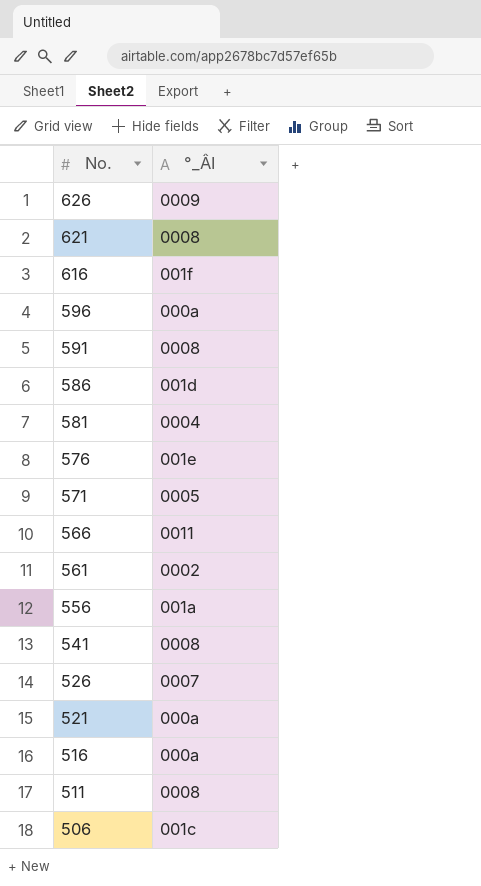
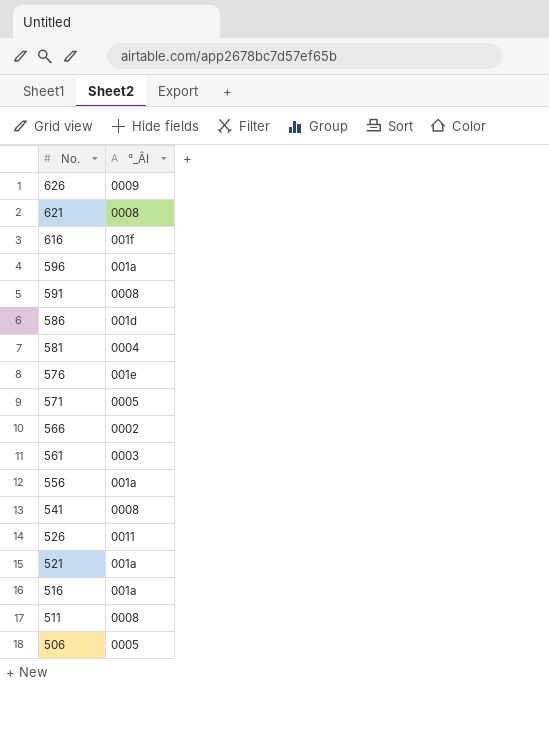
596 | °_ÂI: 000a -> 001a
566 | °_ÂI: 0011 -> 0002
561 | °_ÂI: 0002 -> 0003
526 | °_ÂI: 0007 -> 0011
521 | °_ÂI: 000a -> 001a
516 | °_ÂI: 000a -> 001a
506 | °_ÂI: 001c -> 0005

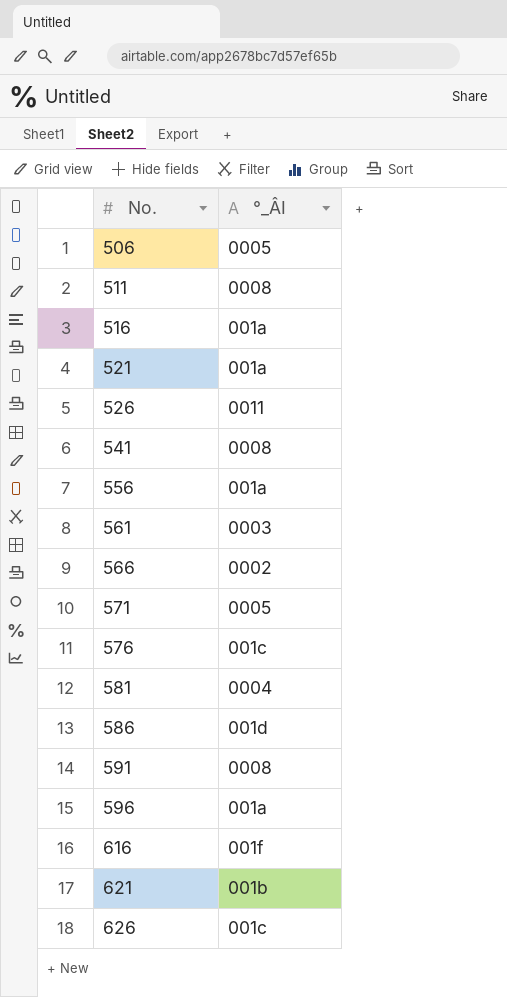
row order: No. descending -> No. ascending
576 | °_ÂI: 001e -> 001c
621 | °_ÂI: 0008 -> 001b
626 | °_ÂI: 0009 -> 001c

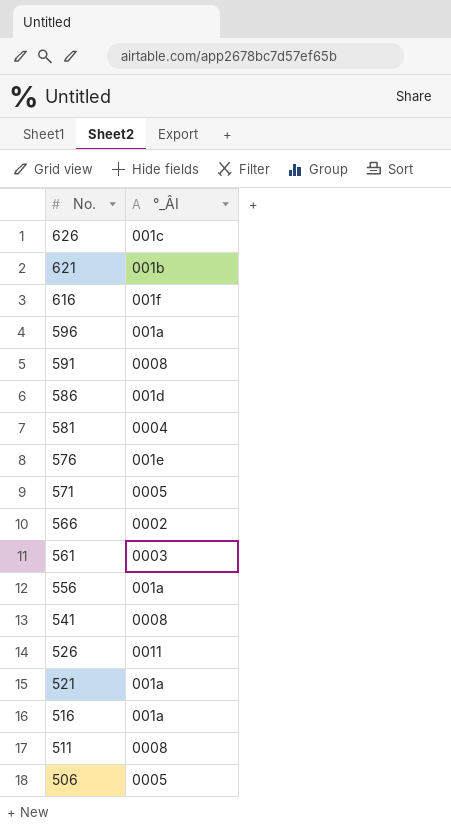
row order: No. ascending -> No. descending
576 | °_ÂI: 001c -> 001e

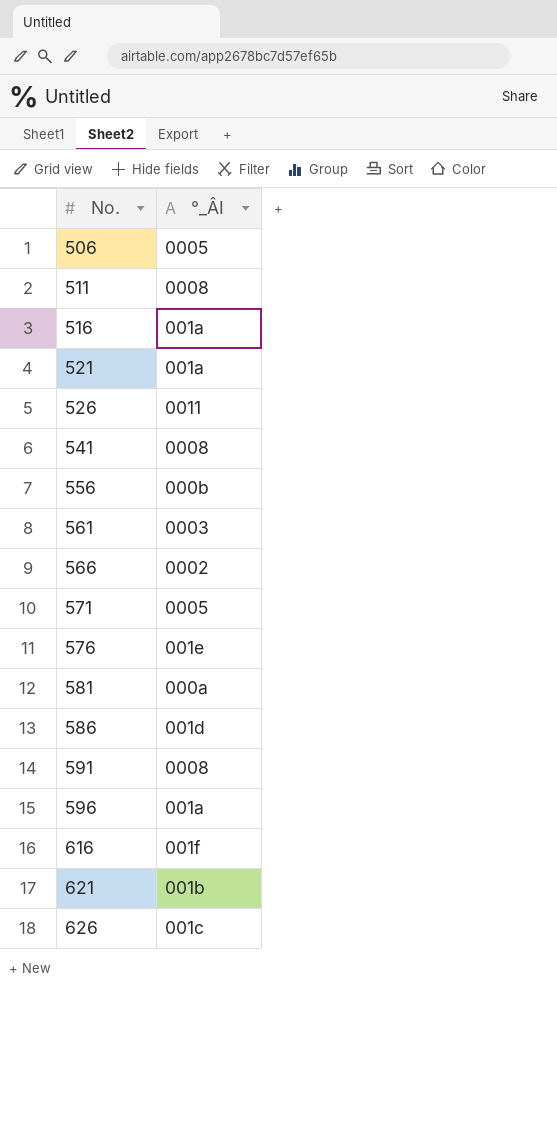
row order: No. descending -> No. ascending
556 | °_ÂI: 001a -> 000b
581 | °_ÂI: 0004 -> 000a

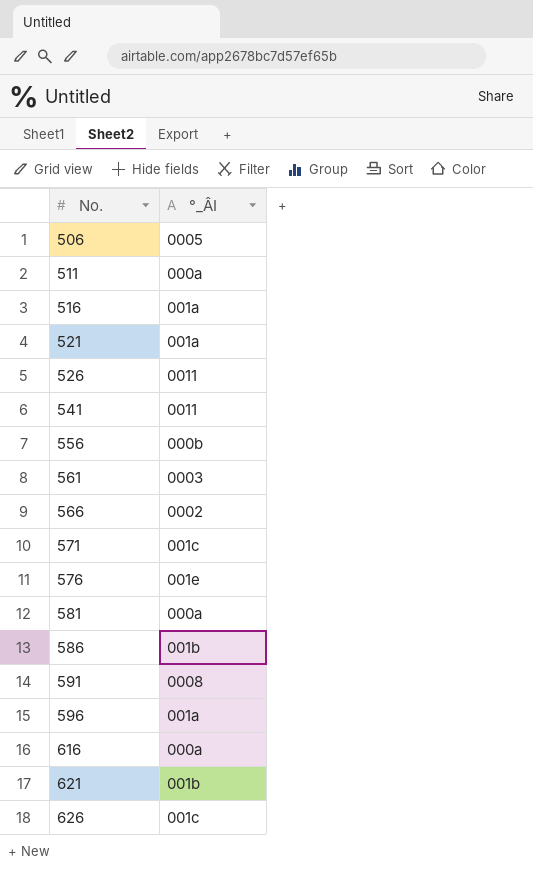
511 | °_ÂI: 0008 -> 000a
541 | °_ÂI: 0008 -> 0011
571 | °_ÂI: 0005 -> 001c
586 | °_ÂI: 001d -> 001b
616 | °_ÂI: 001f -> 000a

